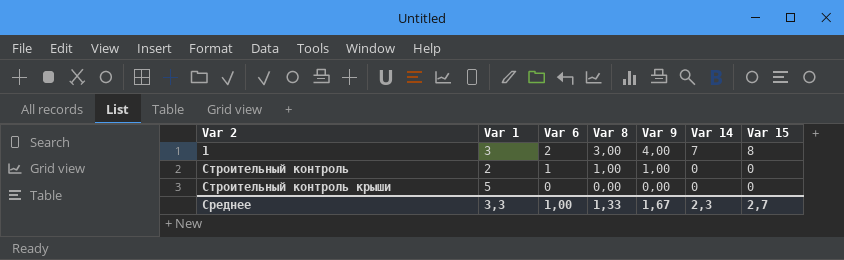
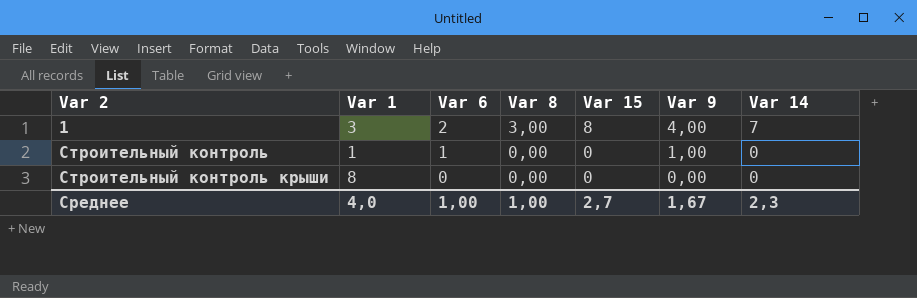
column Var 15 | position: 7 -> 5
Строительный контроль | Var 1: 2 -> 1
Строительный контроль | Var 8: 1,00 -> 0,00
Строительный контроль крыши | Var 1: 5 -> 8
Среднее | Var 1: 3,3 -> 4,0
Среднее | Var 8: 1,33 -> 1,00

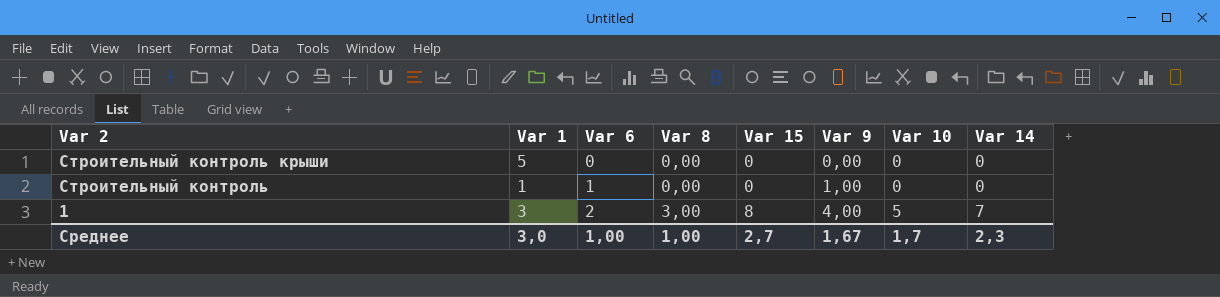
row order: Var 2 ascending -> Var 2 descending
column Var 10 | position: none -> 7
Строительный контроль крыши | Var 1: 8 -> 5
Среднее | Var 1: 4,0 -> 3,0

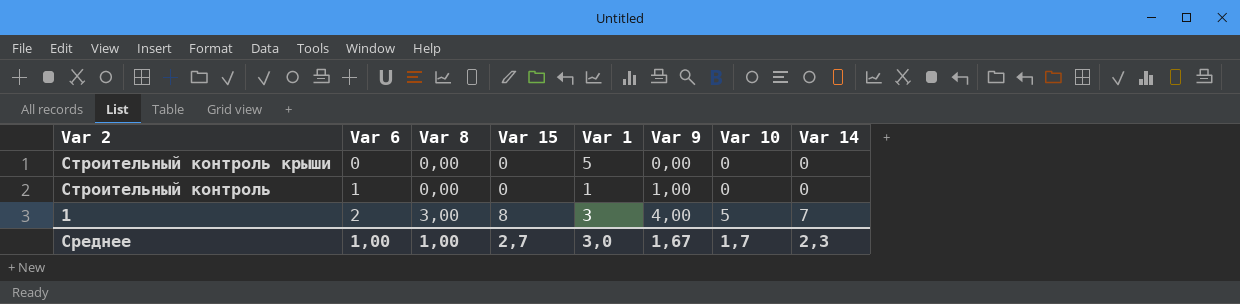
column Var 1 | position: 2 -> 5

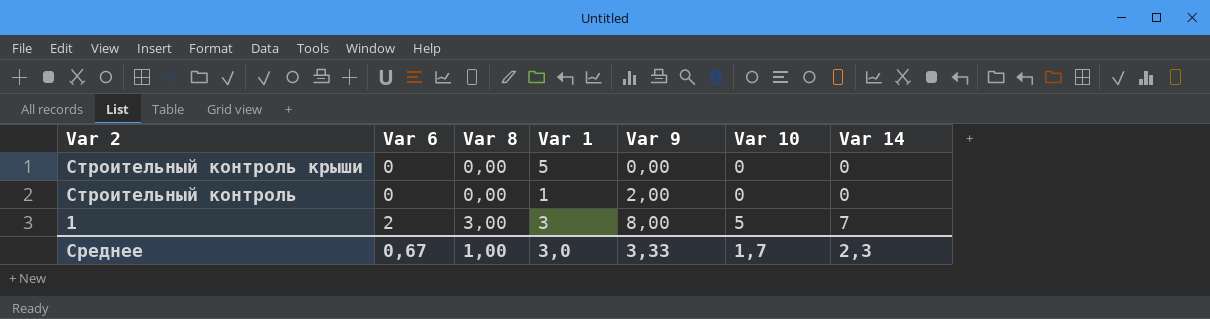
column Var 15 | position: 4 -> none
Строительный контроль | Var 6: 1 -> 0
Строительный контроль | Var 9: 1,00 -> 2,00
1 | Var 9: 4,00 -> 8,00
Среднее | Var 6: 1,00 -> 0,67
Среднее | Var 9: 1,67 -> 3,33

